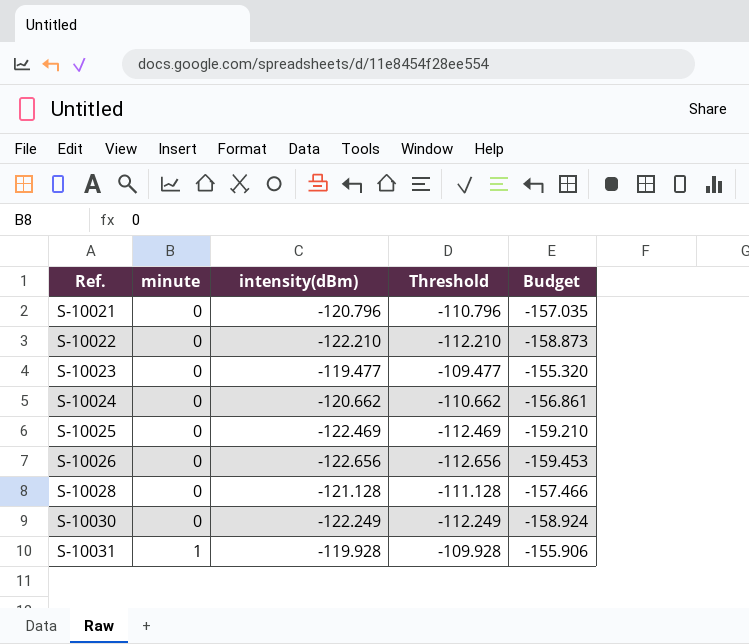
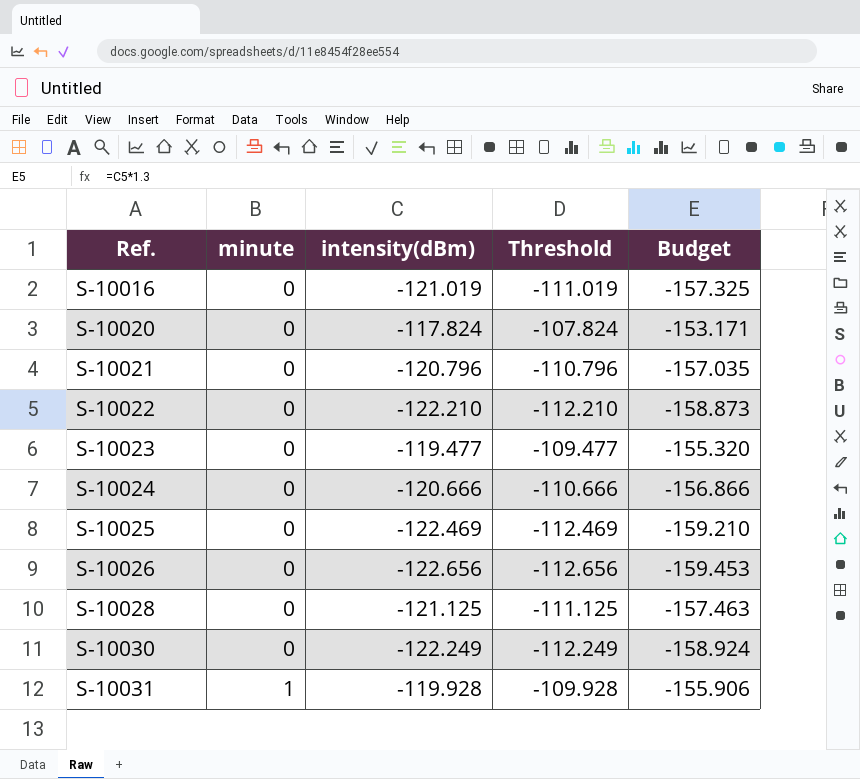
row S-10016: none -> 0 | -121.019 | -111.019 | -157.325
row S-10020: none -> 0 | -117.824 | -107.824 | -153.171
S-10024 | intensity(dBm): -120.662 -> -120.666
S-10024 | Threshold: -110.662 -> -110.666
S-10024 | Budget: -156.861 -> -156.866
S-10028 | intensity(dBm): -121.128 -> -121.125
S-10028 | Threshold: -111.128 -> -111.125
S-10028 | Budget: -157.466 -> -157.463

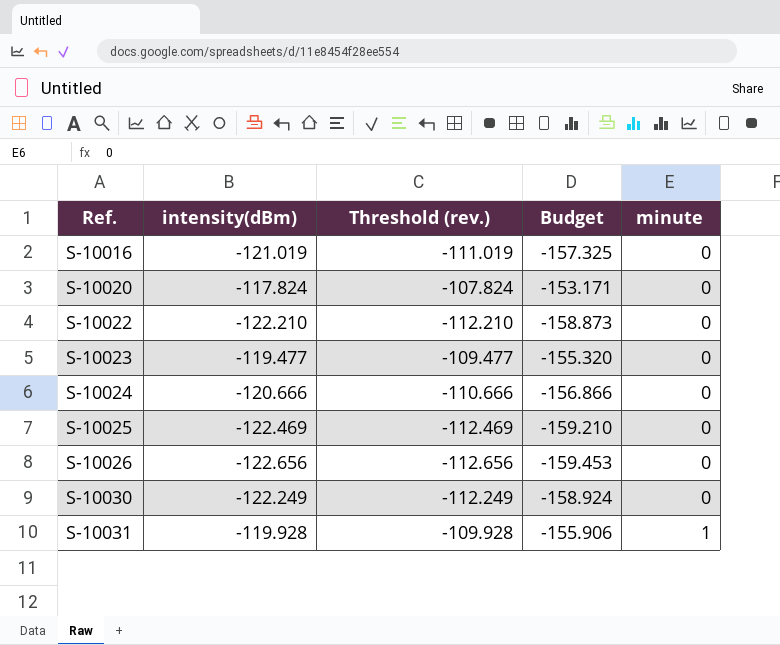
column name: Threshold -> Threshold (rev.)
column minute | position: 2 -> 5
row S-10021: 0 | -120.796 | -110.796 | -157.035 -> none
row S-10028: 0 | -121.125 | -111.125 | -157.463 -> none

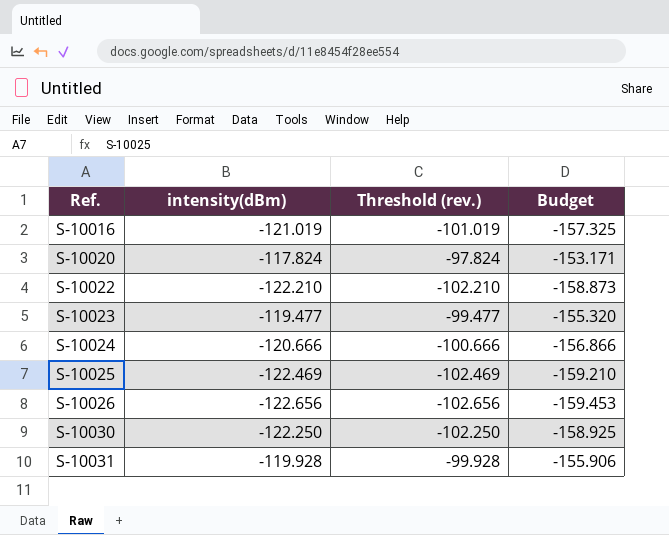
column minute | position: 5 -> none
column Threshold (rev.) | formula: [intensity(dBm)] + 10 -> [intensity(dBm)] + 20
S-10030 | intensity(dBm): -122.249 -> -122.250
S-10030 | Budget: -158.924 -> -158.925

